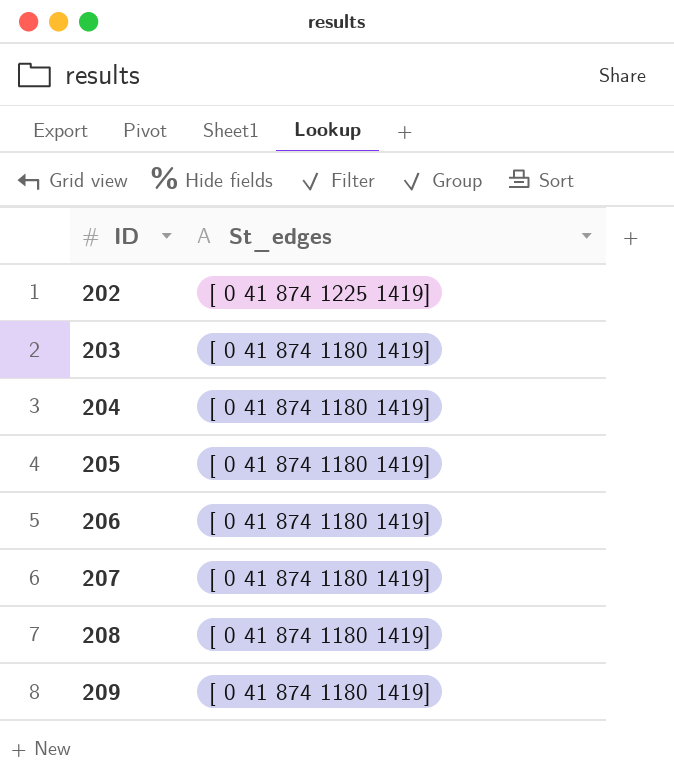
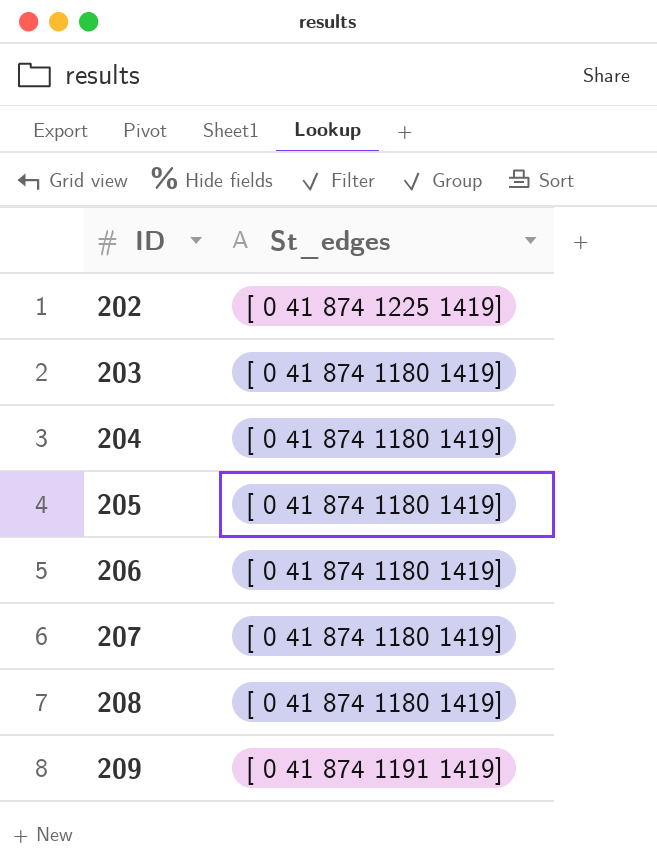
209 | St_edges: [ 0 41 874 1180 1419] -> [ 0 41 874 1191 1419]

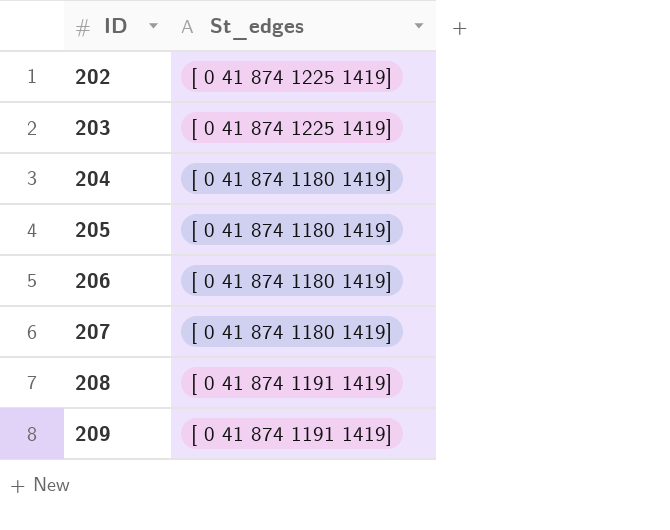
203 | St_edges: [ 0 41 874 1180 1419] -> [ 0 41 874 1225 1419]
208 | St_edges: [ 0 41 874 1180 1419] -> [ 0 41 874 1191 1419]

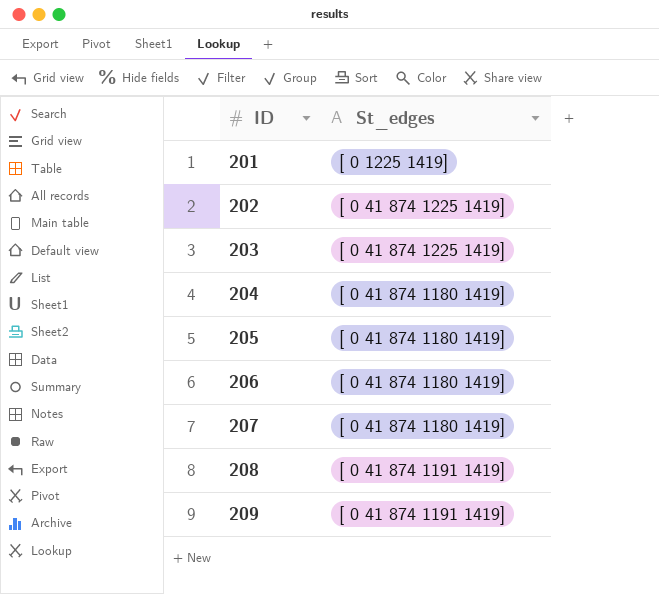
row 201: none -> [ 0 1225 1419]

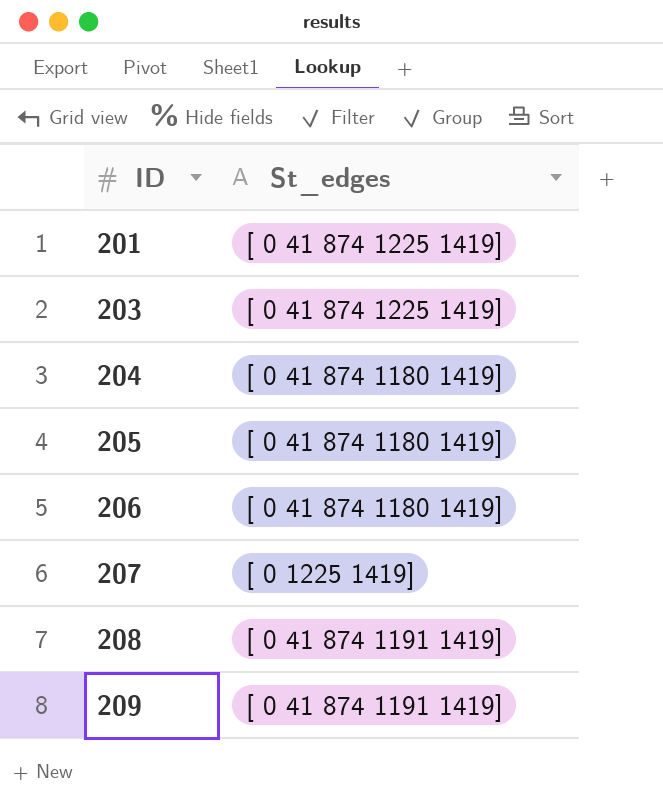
row 202: [ 0 41 874 1225 1419] -> none
201 | St_edges: [ 0 1225 1419] -> [ 0 41 874 1225 1419]
207 | St_edges: [ 0 41 874 1180 1419] -> [ 0 1225 1419]

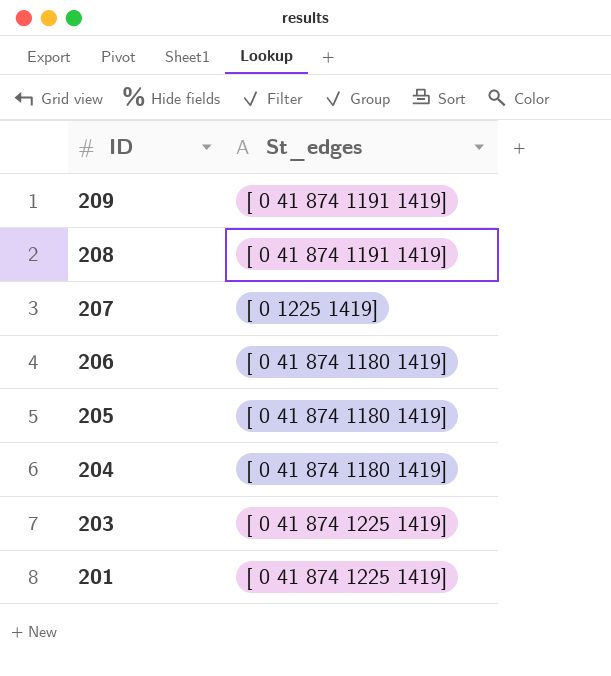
row order: ID ascending -> ID descending

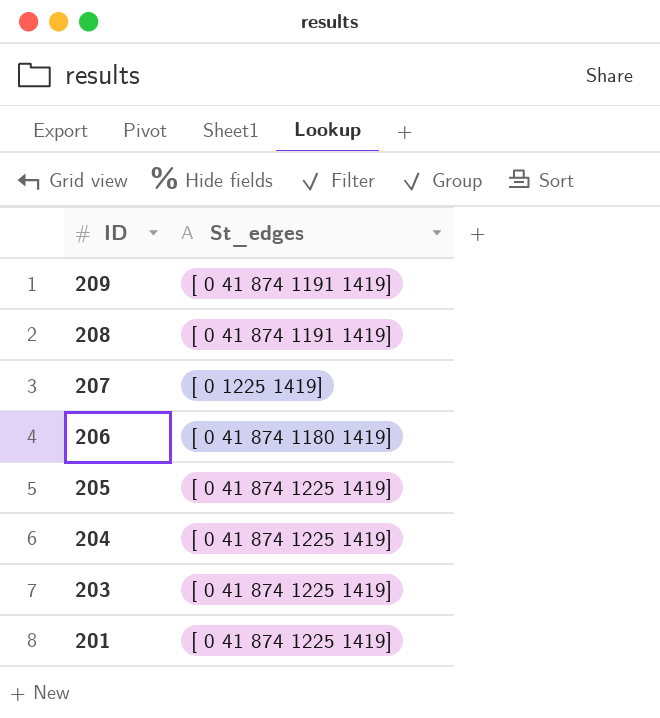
205 | St_edges: [ 0 41 874 1180 1419] -> [ 0 41 874 1225 1419]
204 | St_edges: [ 0 41 874 1180 1419] -> [ 0 41 874 1225 1419]

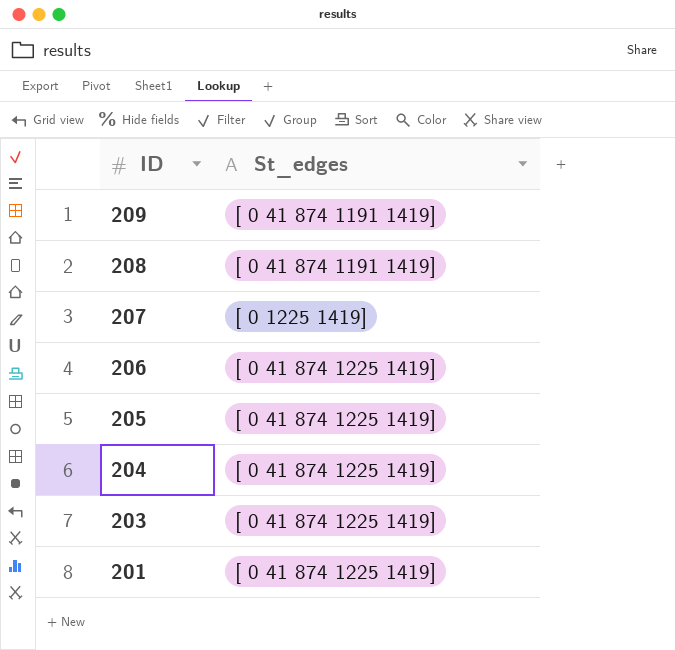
206 | St_edges: [ 0 41 874 1180 1419] -> [ 0 41 874 1225 1419]

